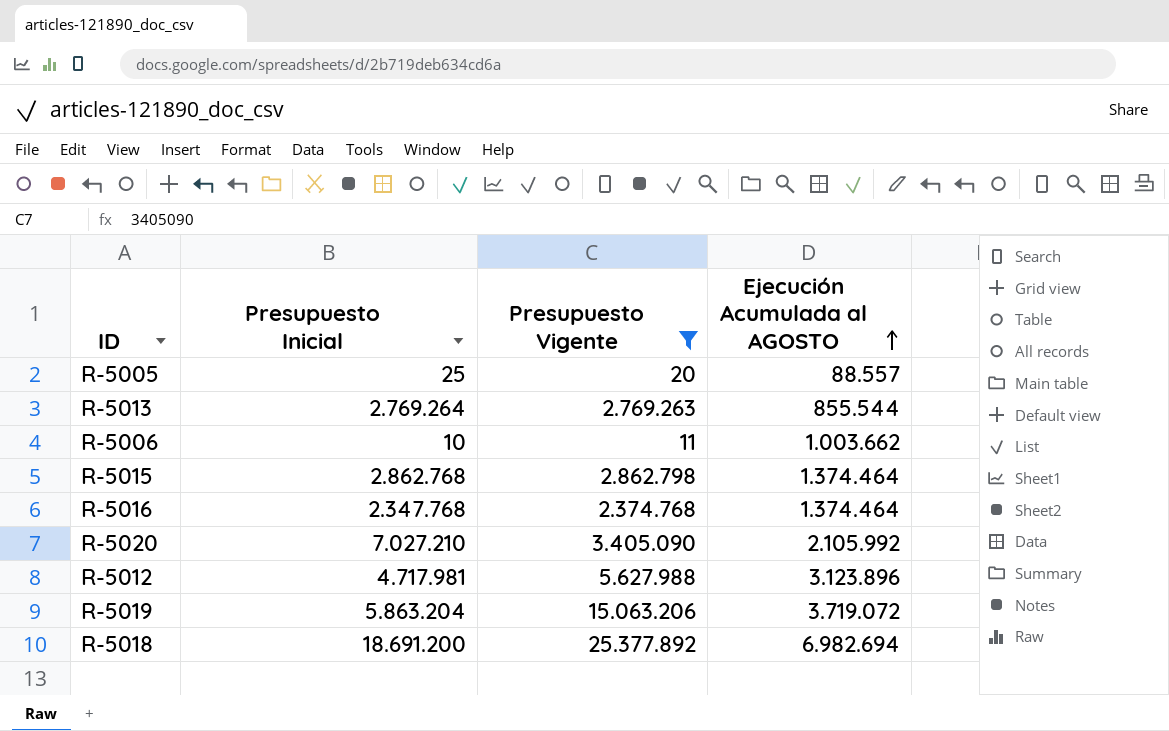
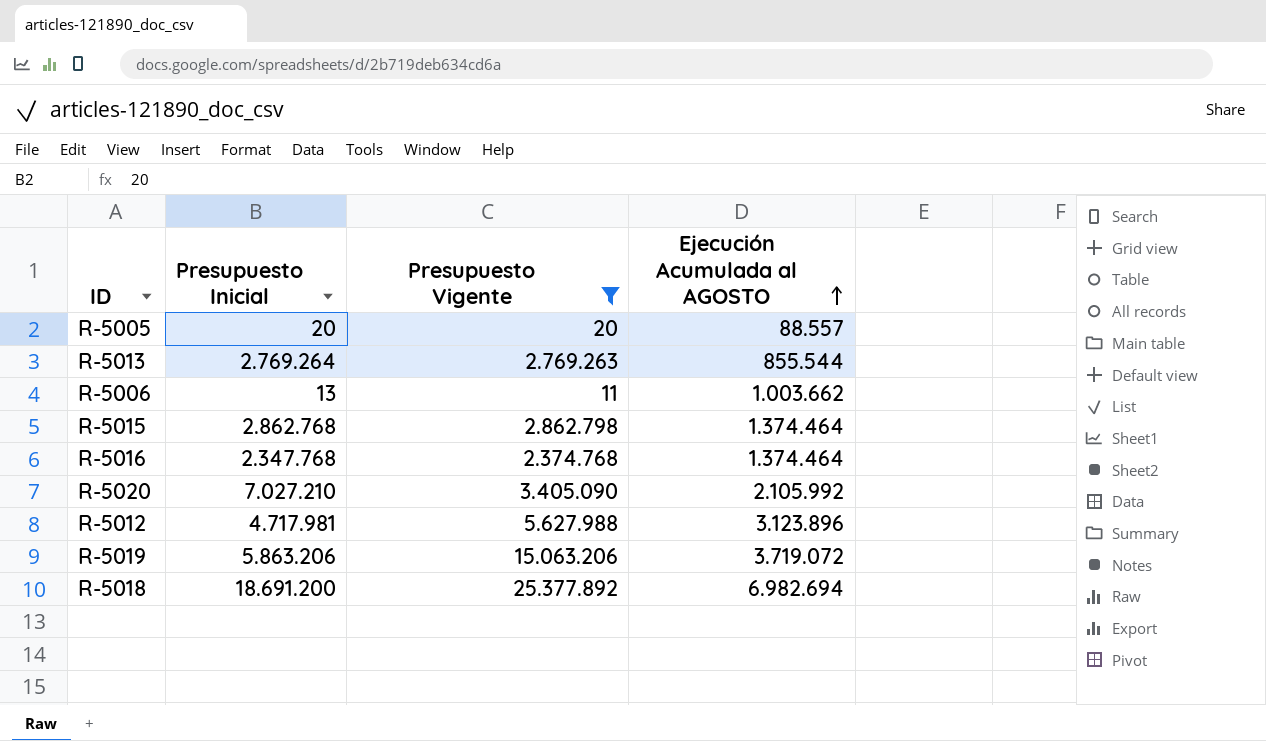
R-5005 | Presupuesto Inicial: 25 -> 20
R-5006 | Presupuesto Inicial: 10 -> 13
R-5019 | Presupuesto Inicial: 5.863.204 -> 5.863.206

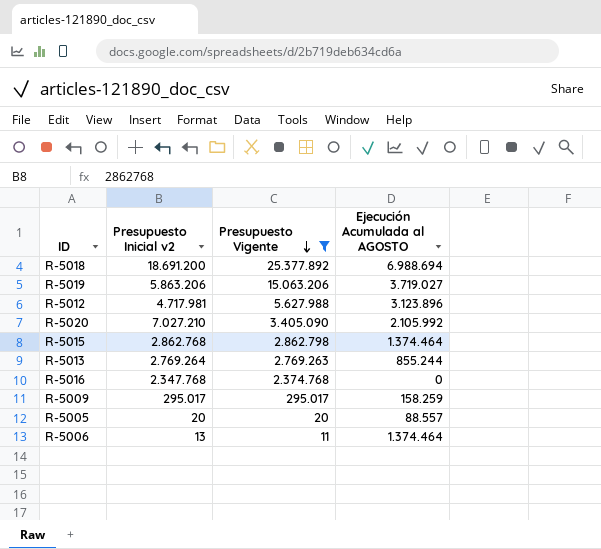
row order: Ejecución Acumulada al AGOSTO ascending -> Presupuesto Vigente descending
column name: Presupuesto Inicial -> Presupuesto Inicial v2
R-5018 | Ejecución Acumulada al AGOSTO: 6.982.694 -> 6.988.694
R-5019 | Ejecución Acumulada al AGOSTO: 3.719.072 -> 3.719.027
R-5013 | Ejecución Acumulada al AGOSTO: 855.544 -> 855.244
R-5016 | Ejecución Acumulada al AGOSTO: 1.374.464 -> 0
row R-5009: none -> 295.017 | 295.017 | 158.259
R-5006 | Ejecución Acumulada al AGOSTO: 1.003.662 -> 1.374.464

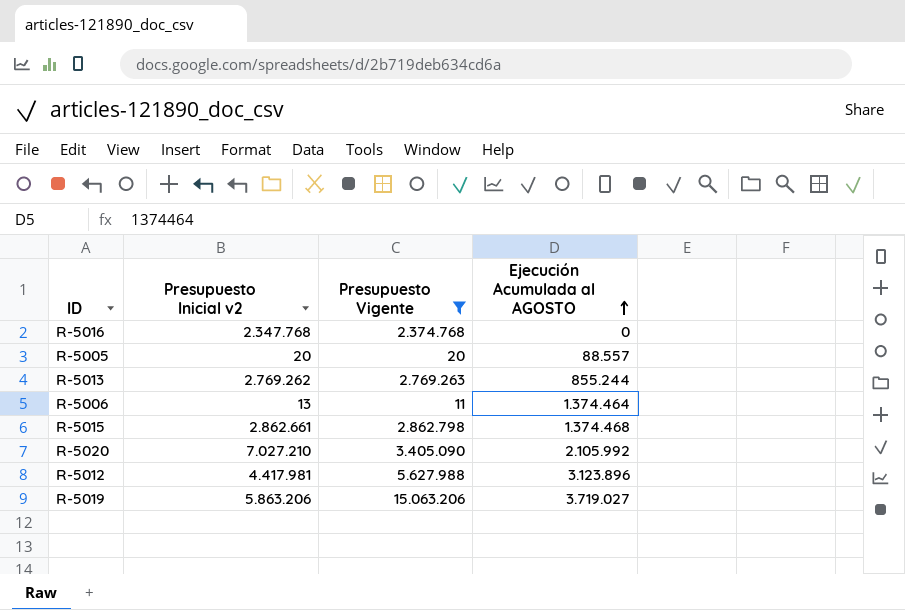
row order: Presupuesto Vigente descending -> Ejecución Acumulada al AGOSTO ascending
row R-5018: 18.691.200 | 25.377.892 | 6.988.694 -> none
row R-5009: 295.017 | 295.017 | 158.259 -> none
R-5013 | Presupuesto Inicial v2: 2.769.264 -> 2.769.262
R-5015 | Presupuesto Inicial v2: 2.862.768 -> 2.862.661
R-5015 | Ejecución Acumulada al AGOSTO: 1.374.464 -> 1.374.468
R-5012 | Presupuesto Inicial v2: 4.717.981 -> 4.417.981

